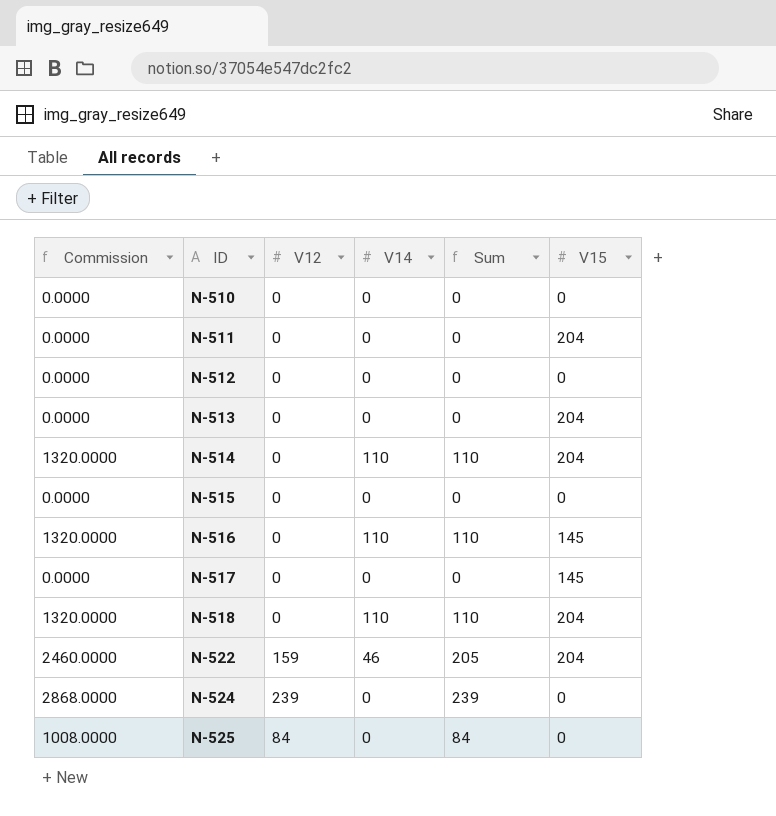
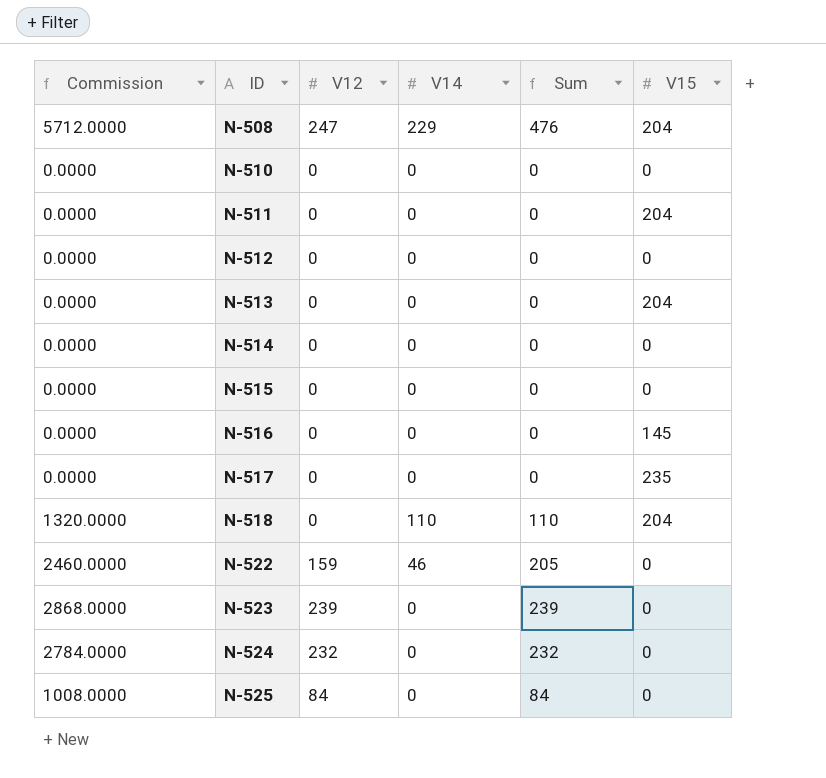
row N-508: none -> 5712.0000 | 247 | 229 | 476 | 204
N-514 | Commission: 1320.0000 -> 0.0000
N-514 | V14: 110 -> 0
N-514 | Sum: 110 -> 0
N-514 | V15: 204 -> 0
N-516 | Commission: 1320.0000 -> 0.0000
N-516 | V14: 110 -> 0
N-516 | Sum: 110 -> 0
N-517 | V15: 145 -> 235
N-522 | V15: 204 -> 0
row N-523: none -> 2868.0000 | 239 | 0 | 239 | 0
N-524 | Commission: 2868.0000 -> 2784.0000
N-524 | V12: 239 -> 232
N-524 | Sum: 239 -> 232

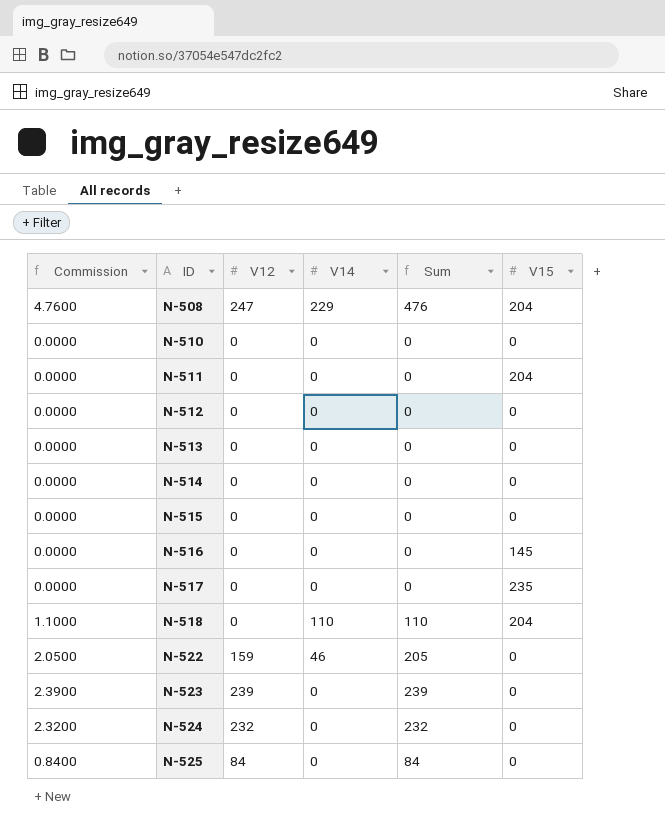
column Commission | formula: [Sum] * 12 -> [Sum] * 0.01
N-513 | V15: 204 -> 0

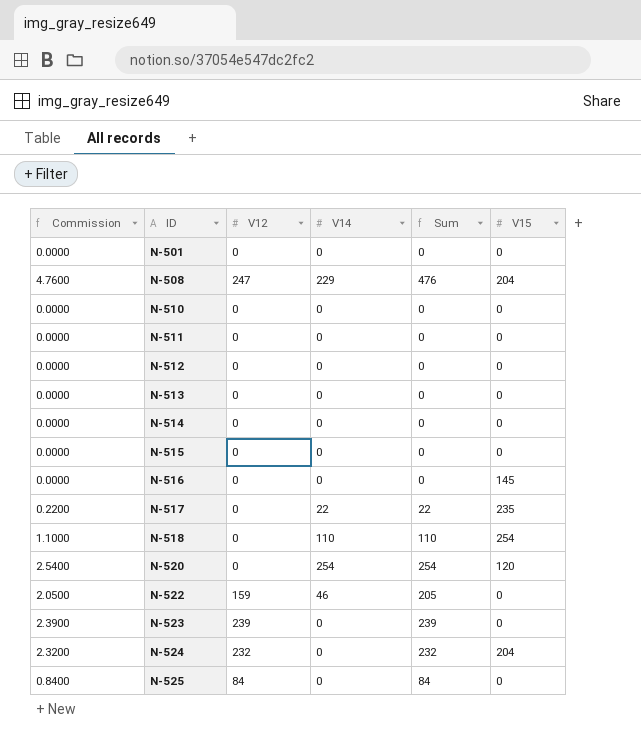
row N-501: none -> 0.0000 | 0 | 0 | 0 | 0
N-511 | V15: 204 -> 0
N-517 | Commission: 0.0000 -> 0.2200
N-517 | V14: 0 -> 22
N-517 | Sum: 0 -> 22
N-518 | V15: 204 -> 254
row N-520: none -> 2.5400 | 0 | 254 | 254 | 120
N-524 | V15: 0 -> 204

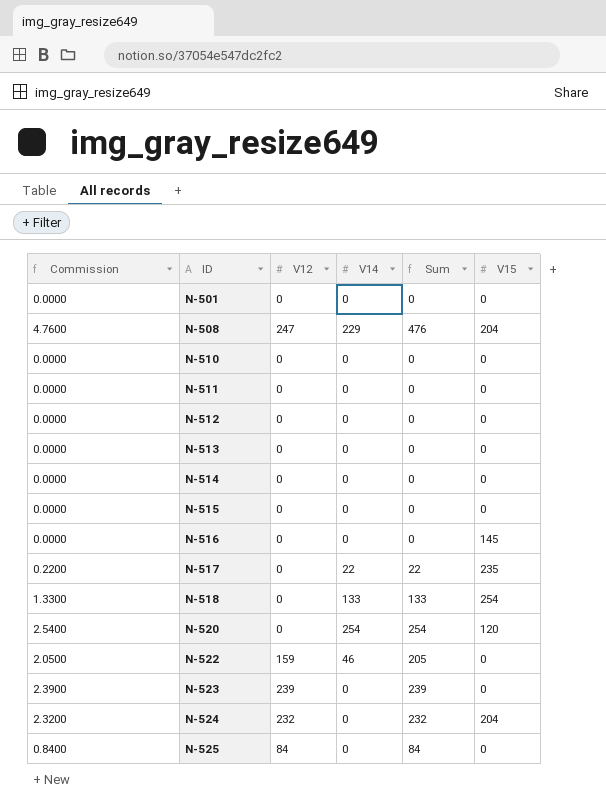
N-518 | Commission: 1.1000 -> 1.3300
N-518 | V14: 110 -> 133
N-518 | Sum: 110 -> 133

